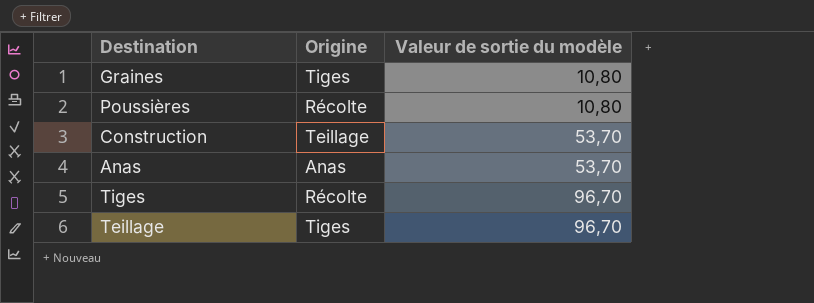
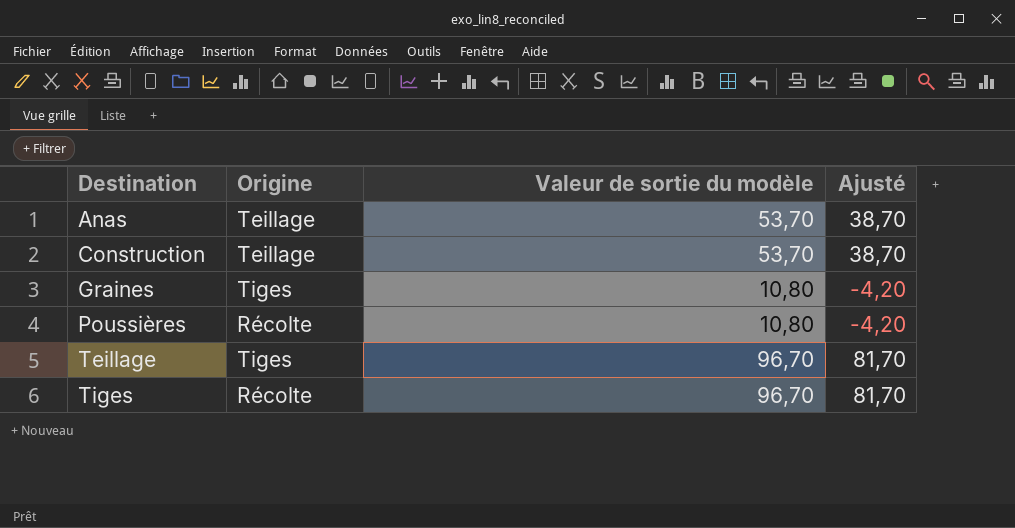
row order: Valeur de sortie du modèle ascending -> Destination ascending
column Ajusté | formula: none -> [Valeur de sortie du modèle] - 15
Anas | Origine: Anas -> Teillage

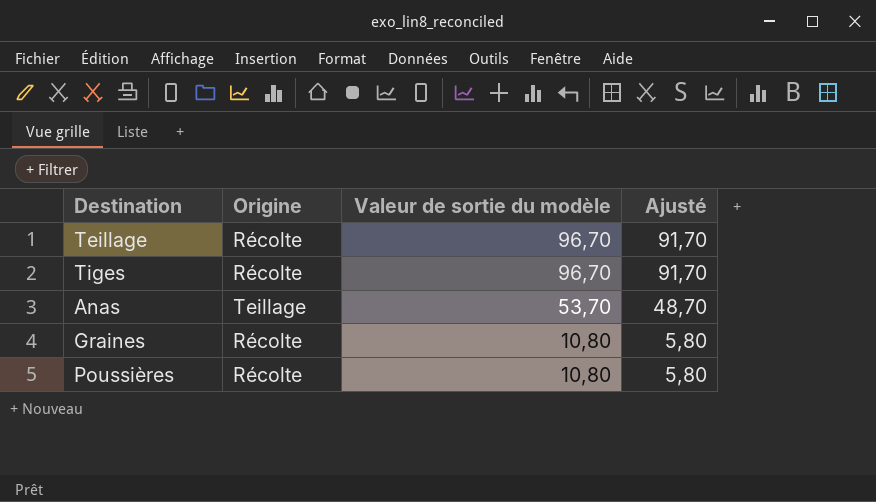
row order: Destination ascending -> Valeur de sortie du modèle descending
column Ajusté | formula: [Valeur de sortie du modèle] - 15 -> [Valeur de sortie du modèle] - 5
row Construction: Teillage | 53,70 | 38,70 -> none
Teillage | Origine: Tiges -> Récolte
Graines | Origine: Tiges -> Récolte

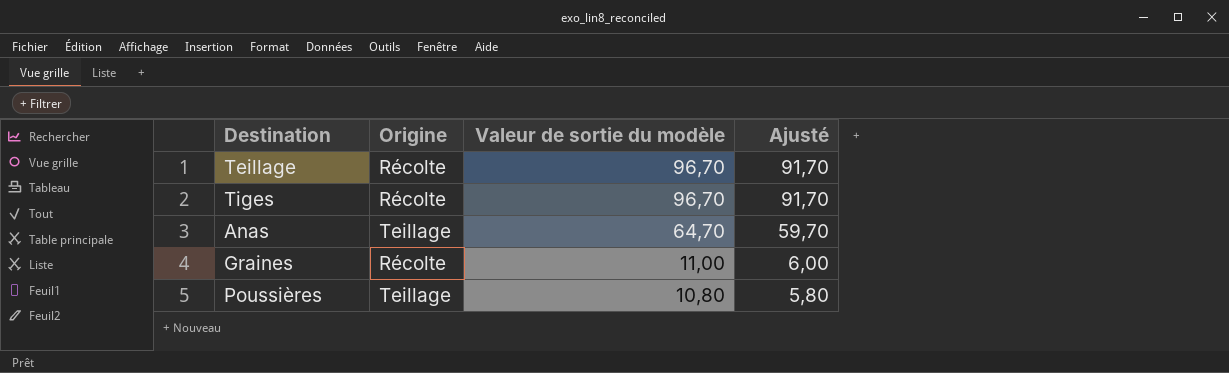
Anas | Valeur de sortie du modèle: 53,70 -> 64,70
Anas | Ajusté: 48,70 -> 59,70
Graines | Valeur de sortie du modèle: 10,80 -> 11,00
Graines | Ajusté: 5,80 -> 6,00
Poussières | Origine: Récolte -> Teillage

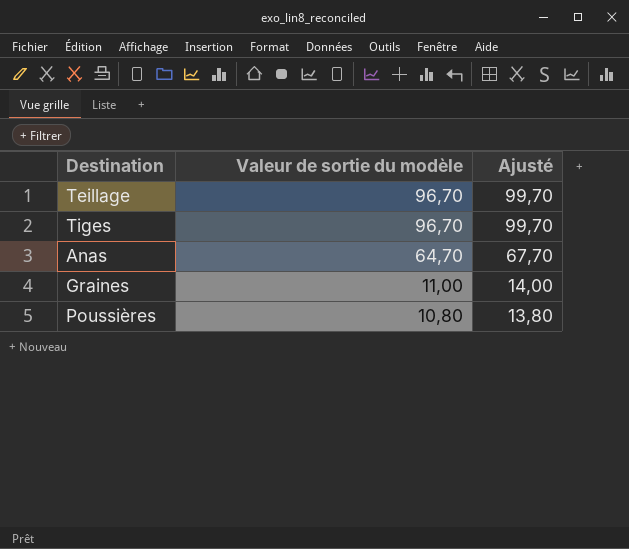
column Origine | position: 2 -> none
column Ajusté | formula: [Valeur de sortie du modèle] - 5 -> [Valeur de sortie du modèle] + 3

